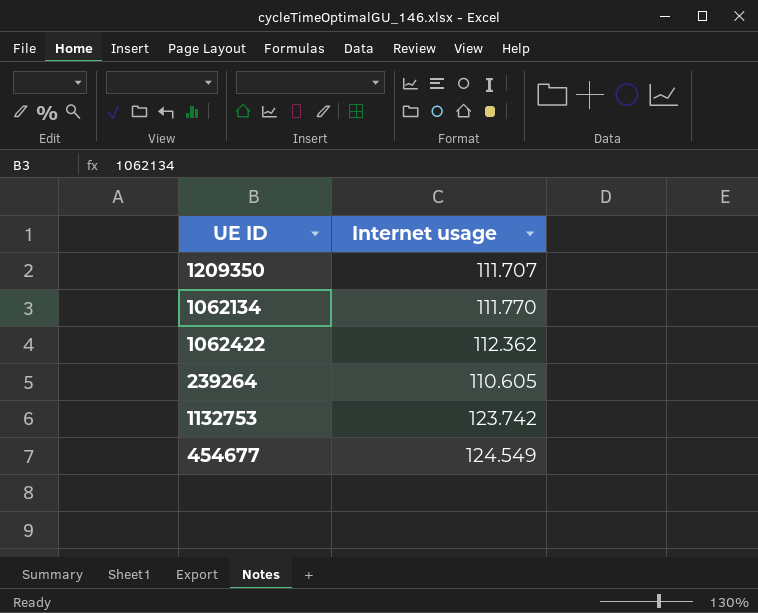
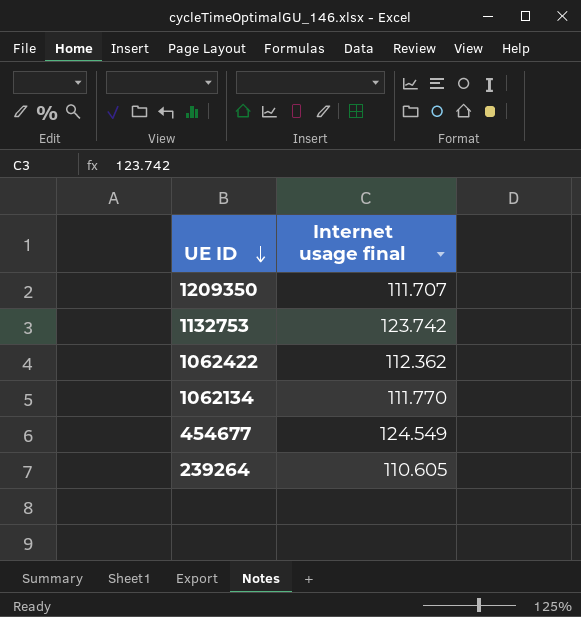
row order: none -> UE ID descending
column name: Internet usage -> Internet usage final

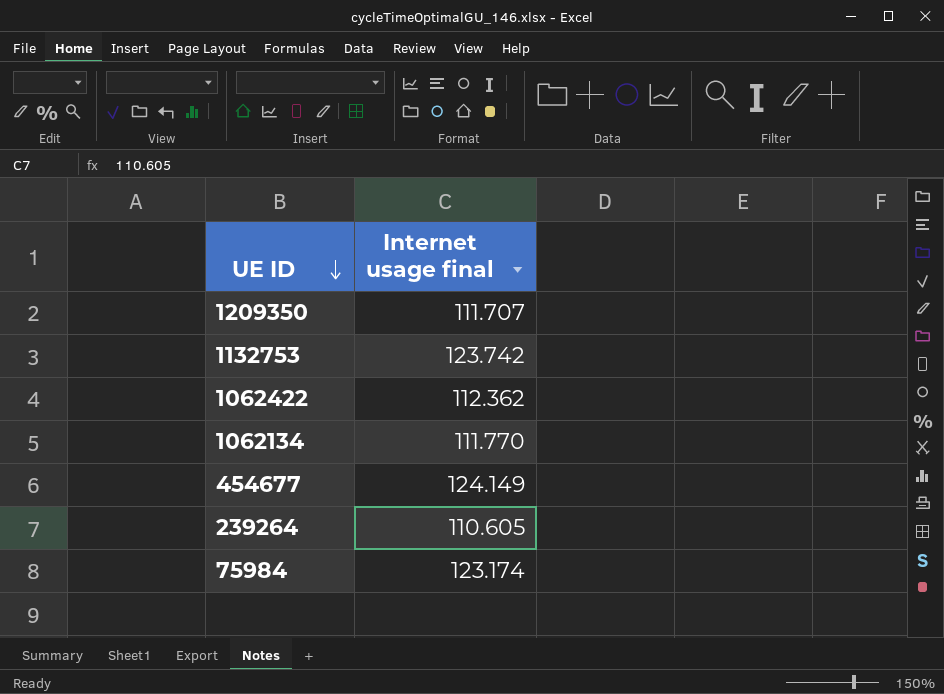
454677 | Internet usage final: 124.549 -> 124.149
row 75984: none -> 123.174

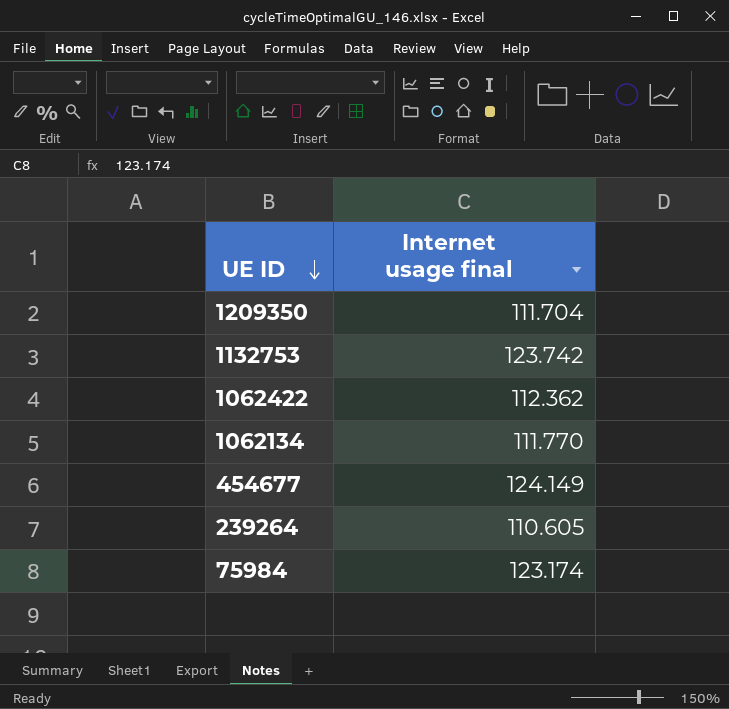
1209350 | Internet usage final: 111.707 -> 111.704

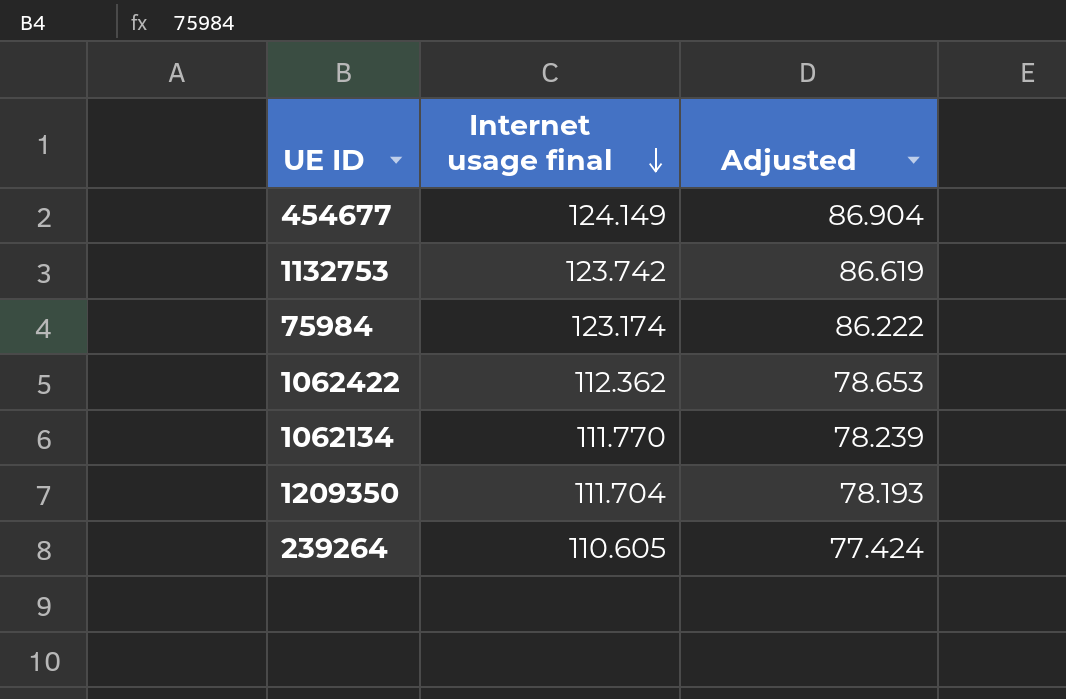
row order: UE ID descending -> Internet usage final descending
column Adjusted | formula: none -> [Internet usage final] * 0.7

